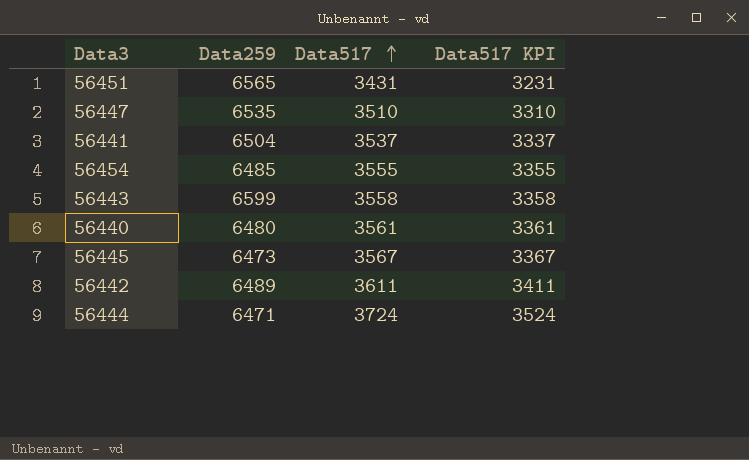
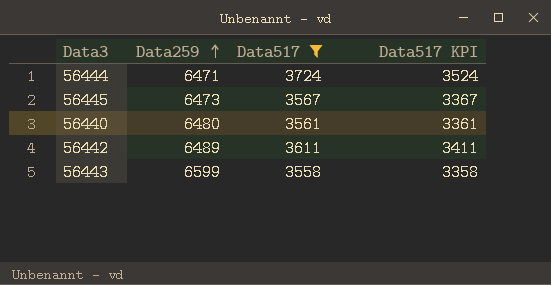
filter: none -> Data517 >= 3558
row order: Data517 ascending -> Data259 ascending

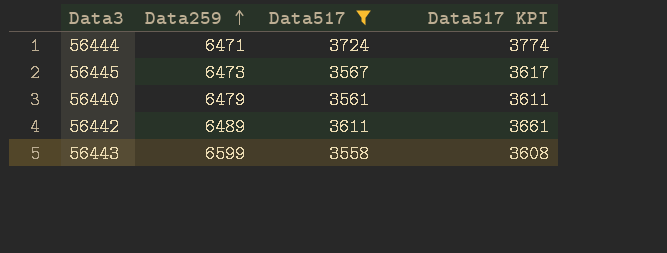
column Data517 KPI | formula: [Data517] - 200 -> [Data517] + 50
56440 | Data259: 6480 -> 6479

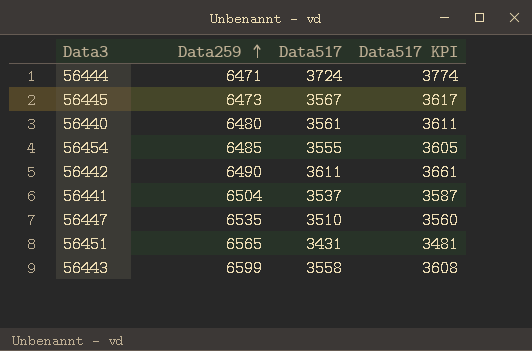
filter: Data517 >= 3558 -> none
56440 | Data259: 6479 -> 6480
56442 | Data259: 6489 -> 6490

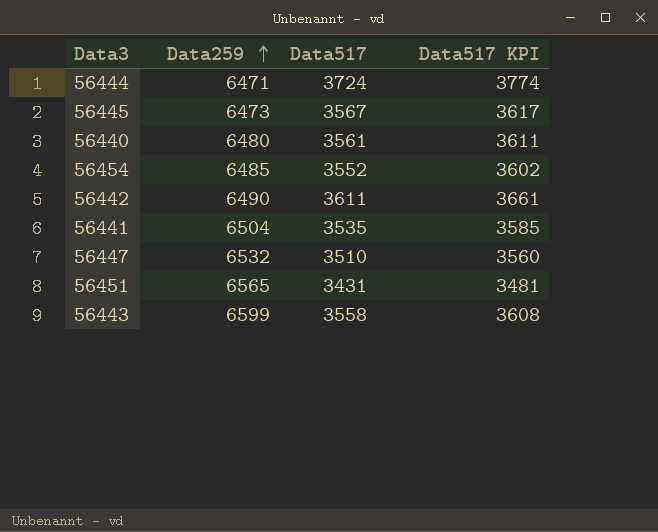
56454 | Data517: 3555 -> 3552
56454 | Data517 KPI: 3605 -> 3602
56441 | Data517: 3537 -> 3535
56441 | Data517 KPI: 3587 -> 3585
56447 | Data259: 6535 -> 6532

